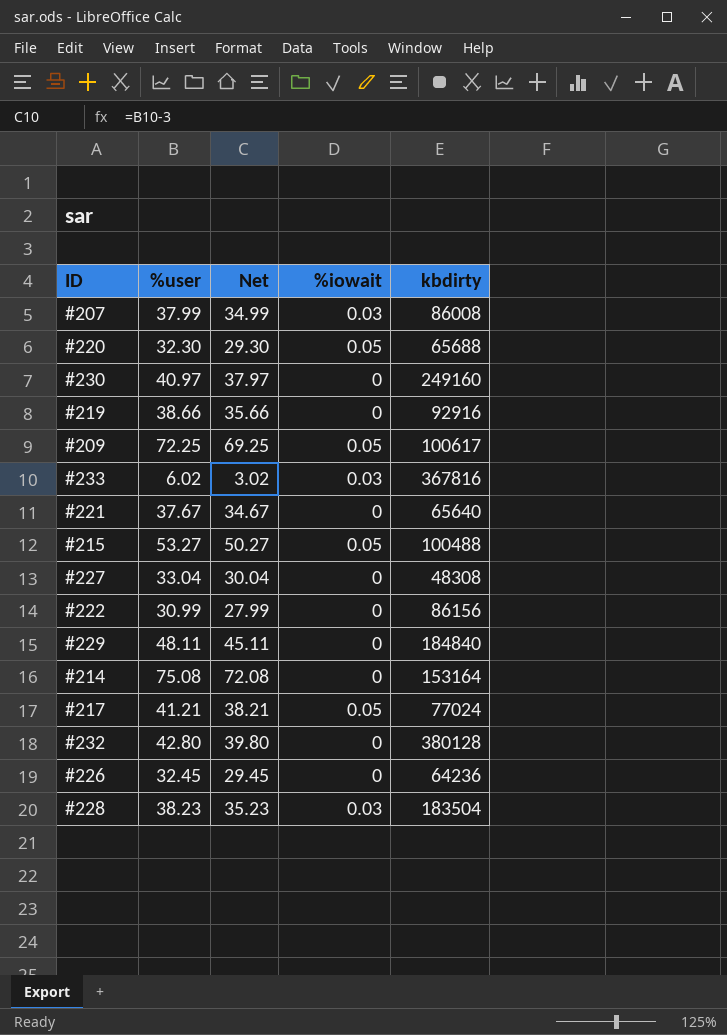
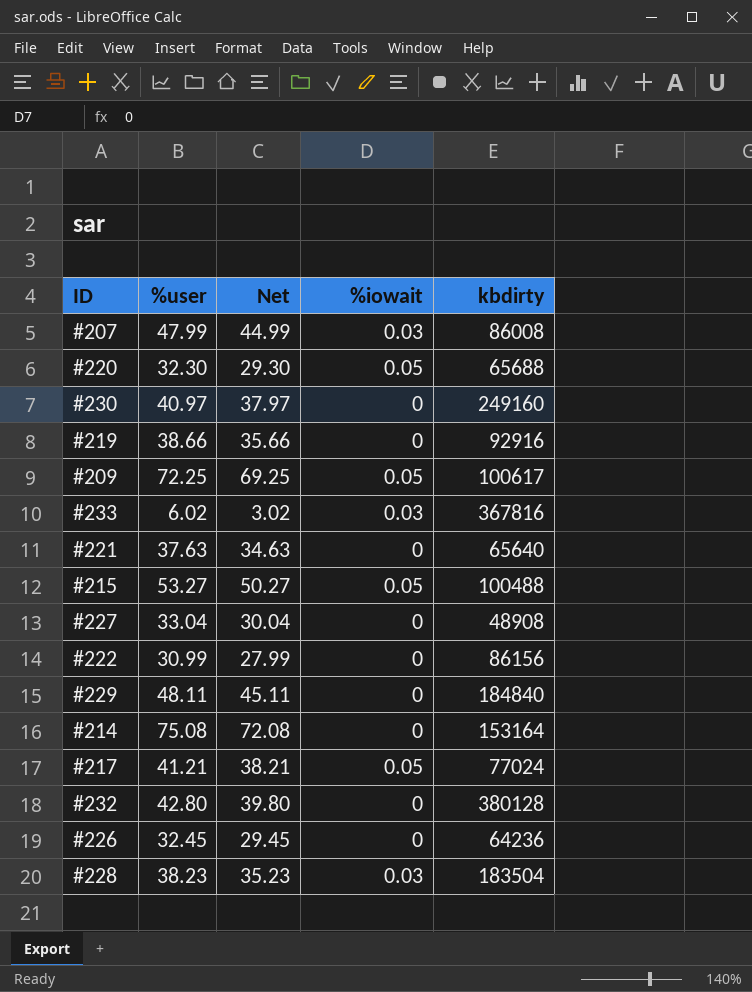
#207 | %user: 37.99 -> 47.99
#207 | Net: 34.99 -> 44.99
#221 | %user: 37.67 -> 37.63
#221 | Net: 34.67 -> 34.63
#227 | kbdirty: 48308 -> 48908

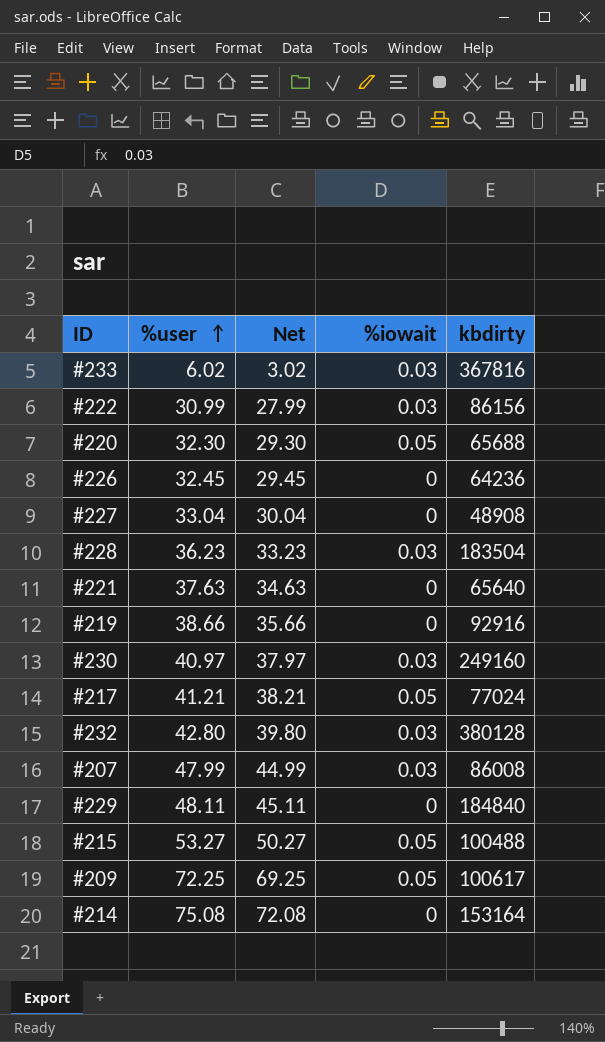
row order: none -> %user ascending
#222 | %iowait: 0 -> 0.03
#228 | %user: 38.23 -> 36.23
#228 | Net: 35.23 -> 33.23
#230 | %iowait: 0 -> 0.03
#232 | %iowait: 0 -> 0.03

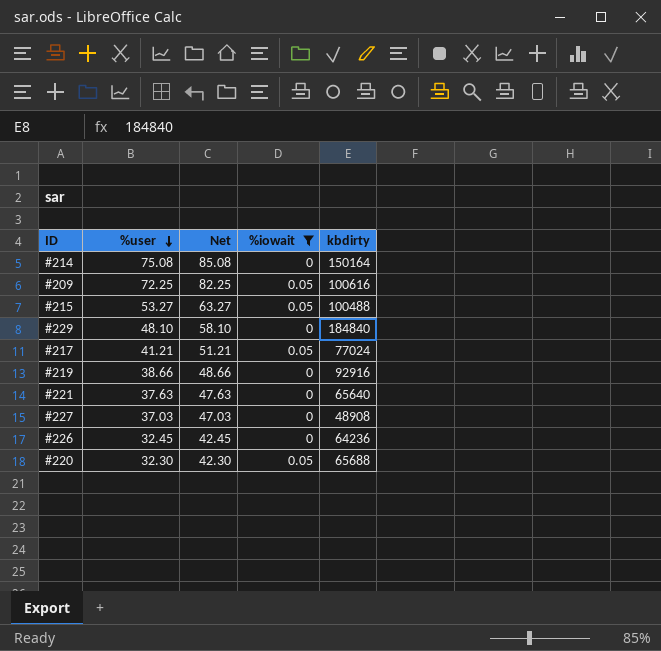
filter: none -> %iowait != 0.03
row order: %user ascending -> %user descending
column Net | formula: [%user] - 3 -> [%user] + 10
#214 | kbdirty: 153164 -> 150164
#209 | kbdirty: 100617 -> 100616
#229 | %user: 48.11 -> 48.10
#227 | %user: 33.04 -> 37.03

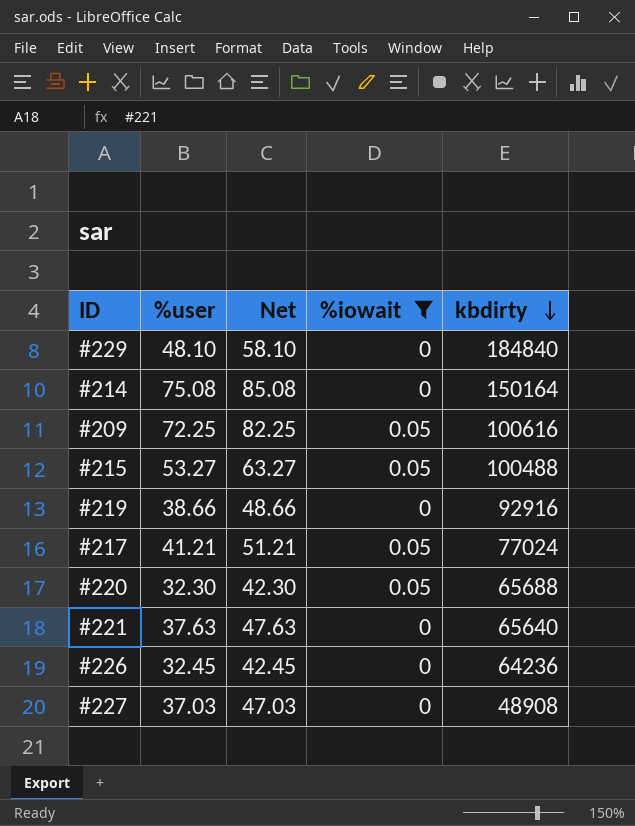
row order: %user descending -> kbdirty descending

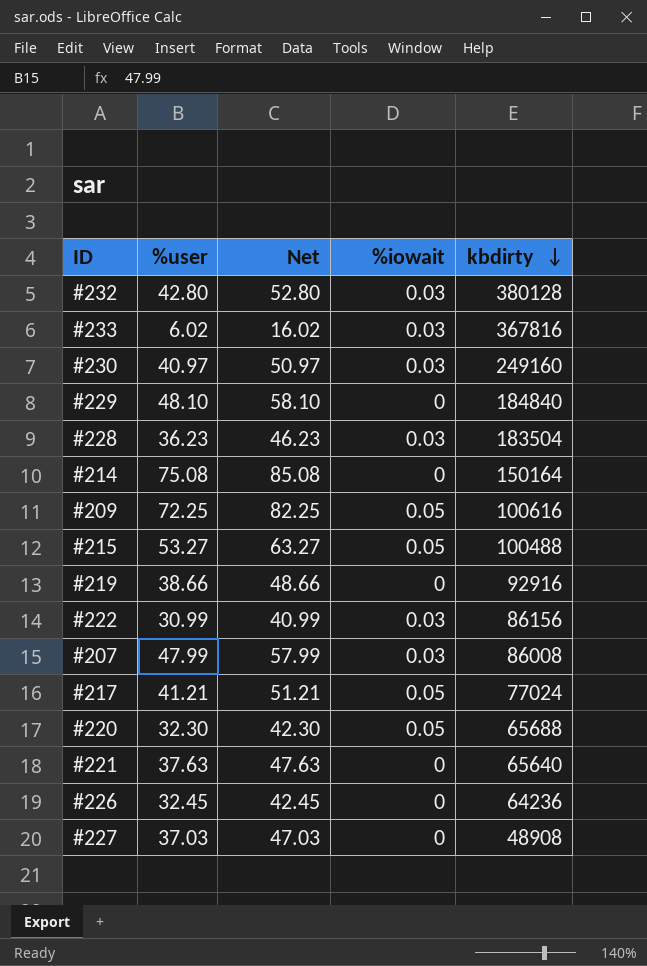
filter: %iowait != 0.03 -> none

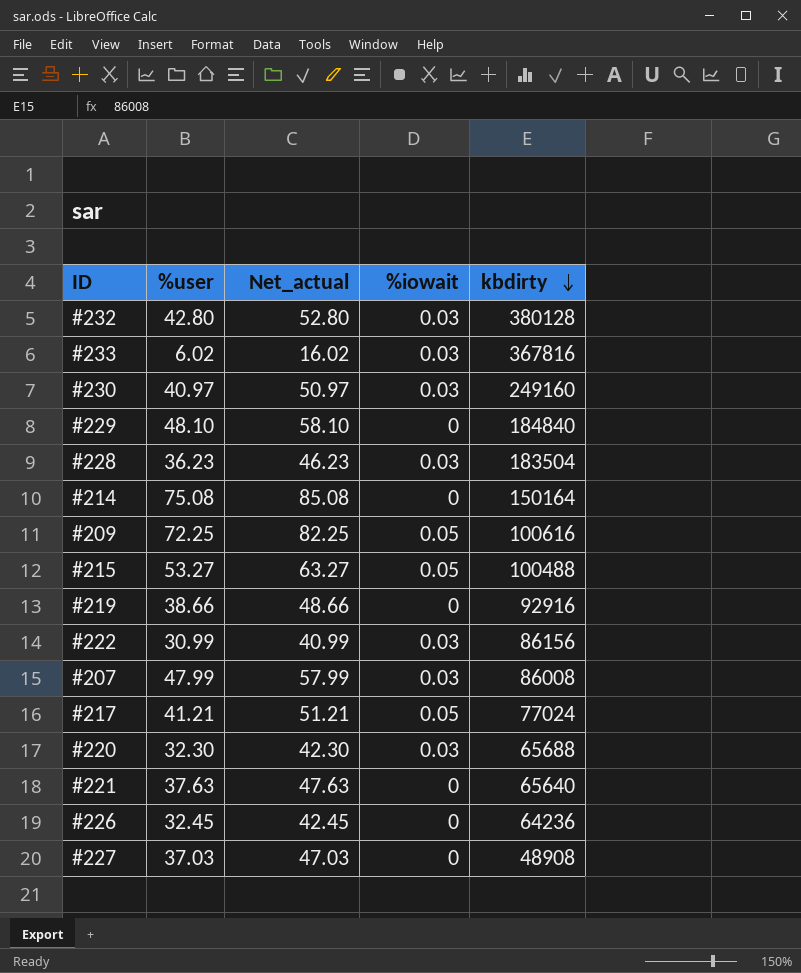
column name: Net -> Net_actual
#220 | %iowait: 0.05 -> 0.03

